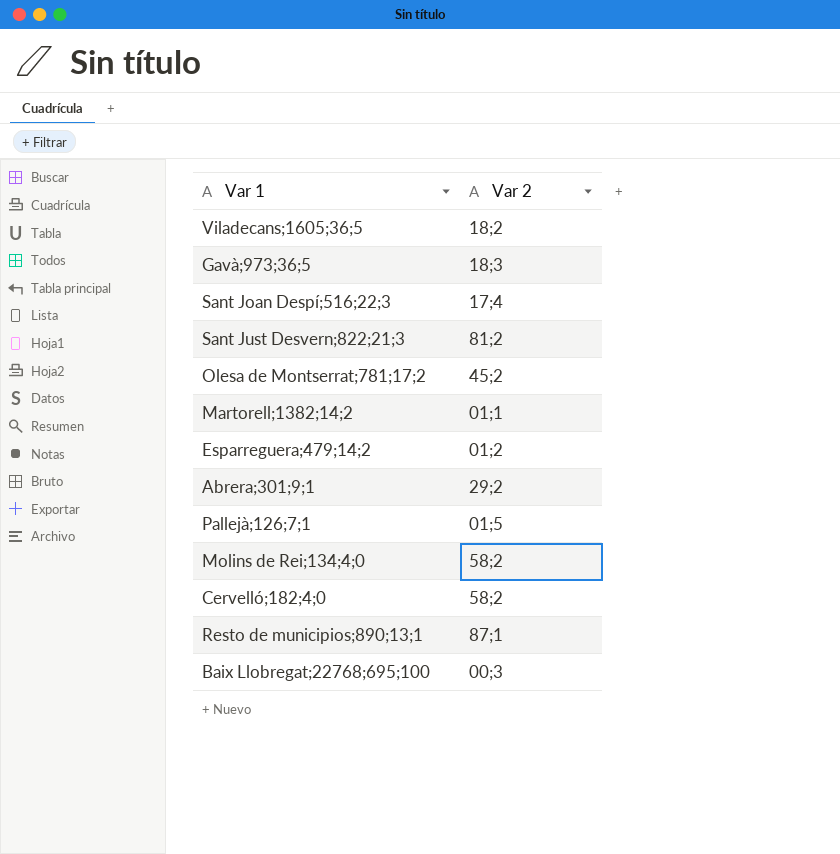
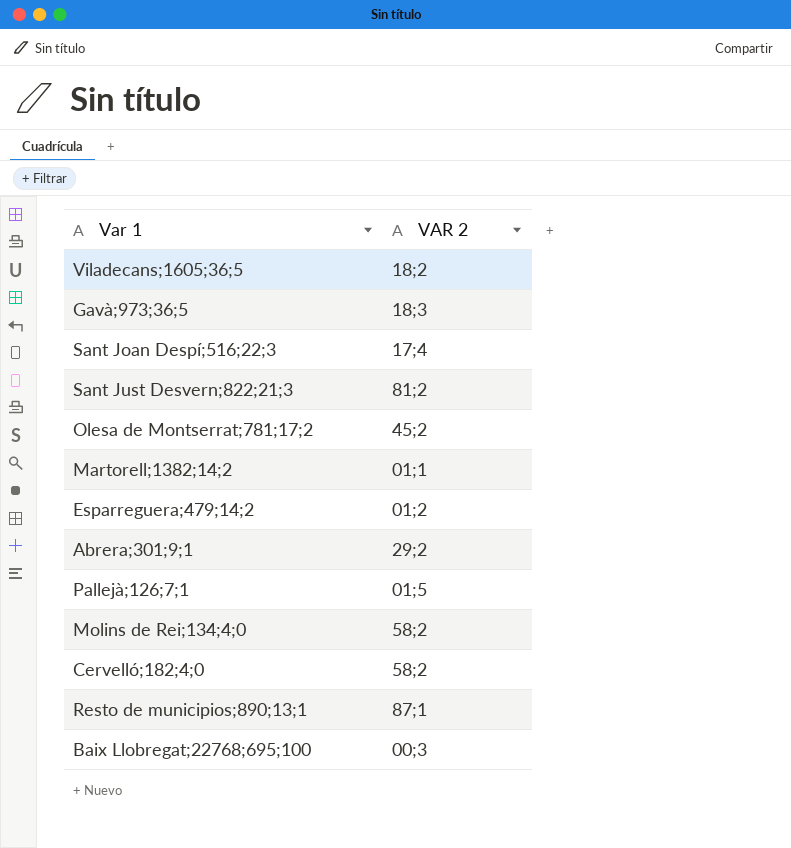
column name: Var 2 -> VAR 2

